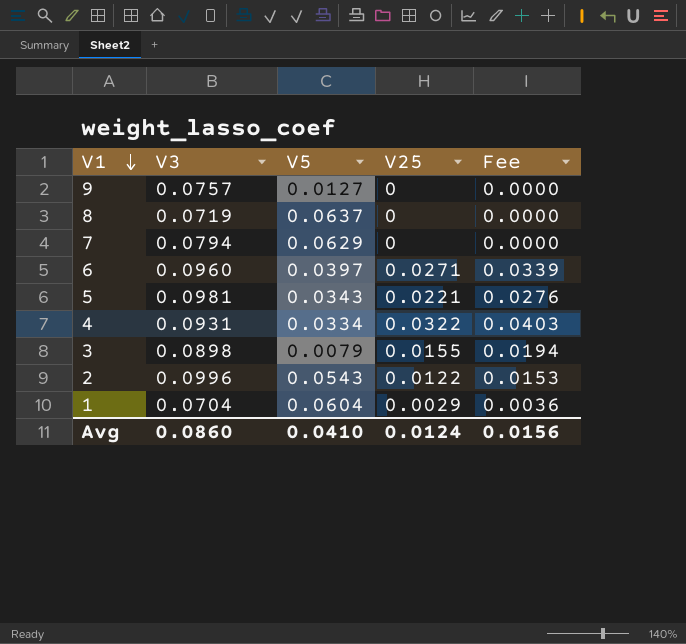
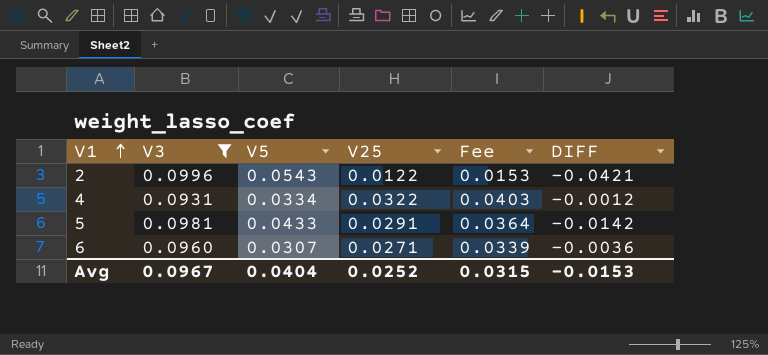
filter: none -> V3 >= 0.0931
row order: V1 descending -> V1 ascending
column DIFF | formula: none -> [V25] - [V5]
5 | V5: 0.0343 -> 0.0433
5 | V25: 0.0221 -> 0.0291
5 | Fee: 0.0276 -> 0.0364
6 | V5: 0.0397 -> 0.0307
Avg | V3: 0.0860 -> 0.0967
Avg | V5: 0.0410 -> 0.0404
Avg | V25: 0.0124 -> 0.0252
Avg | Fee: 0.0156 -> 0.0315

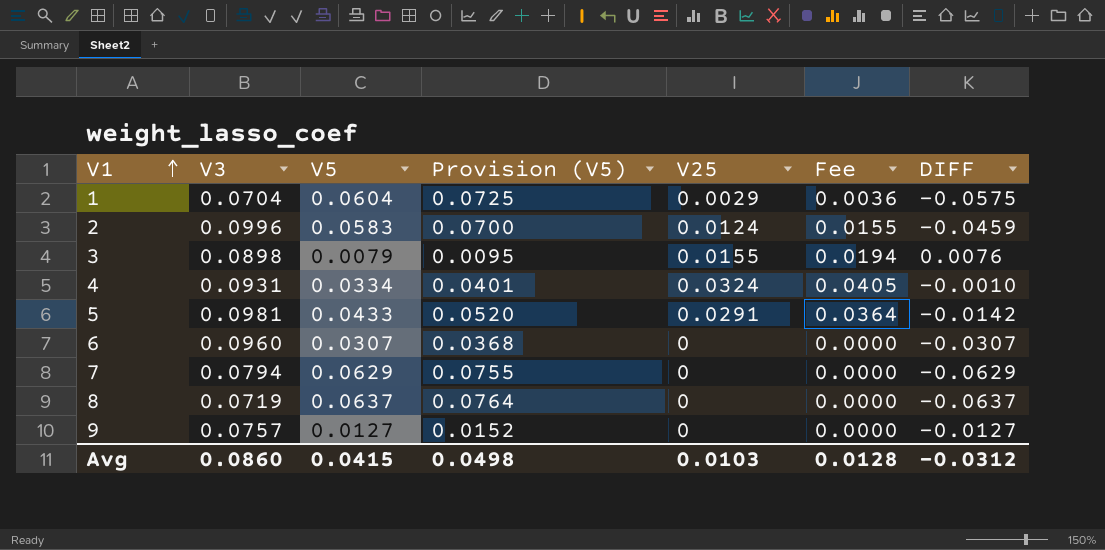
filter: V3 >= 0.0931 -> none
column Provision (V5) | formula: none -> [V5] * 1.2
2 | V5: 0.0543 -> 0.0583
2 | V25: 0.0122 -> 0.0124
2 | Fee: 0.0153 -> 0.0155
2 | DIFF: -0.0421 -> -0.0459
4 | V25: 0.0322 -> 0.0324
4 | Fee: 0.0403 -> 0.0405
4 | DIFF: -0.0012 -> -0.0010
6 | V25: 0.0271 -> 0
6 | Fee: 0.0339 -> 0.0000
6 | DIFF: -0.0036 -> -0.0307
Avg | V3: 0.0967 -> 0.0860
Avg | V5: 0.0404 -> 0.0415
Avg | V25: 0.0252 -> 0.0103
Avg | Fee: 0.0315 -> 0.0128
Avg | DIFF: -0.0153 -> -0.0312

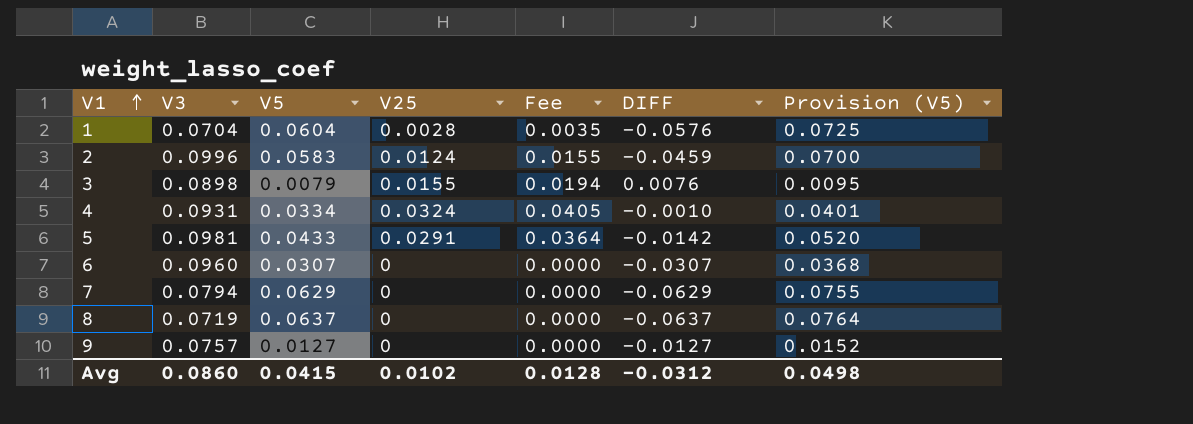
column Provision (V5) | position: 4 -> 7
1 | V25: 0.0029 -> 0.0028
1 | Fee: 0.0036 -> 0.0035
1 | DIFF: -0.0575 -> -0.0576
Avg | V25: 0.0103 -> 0.0102

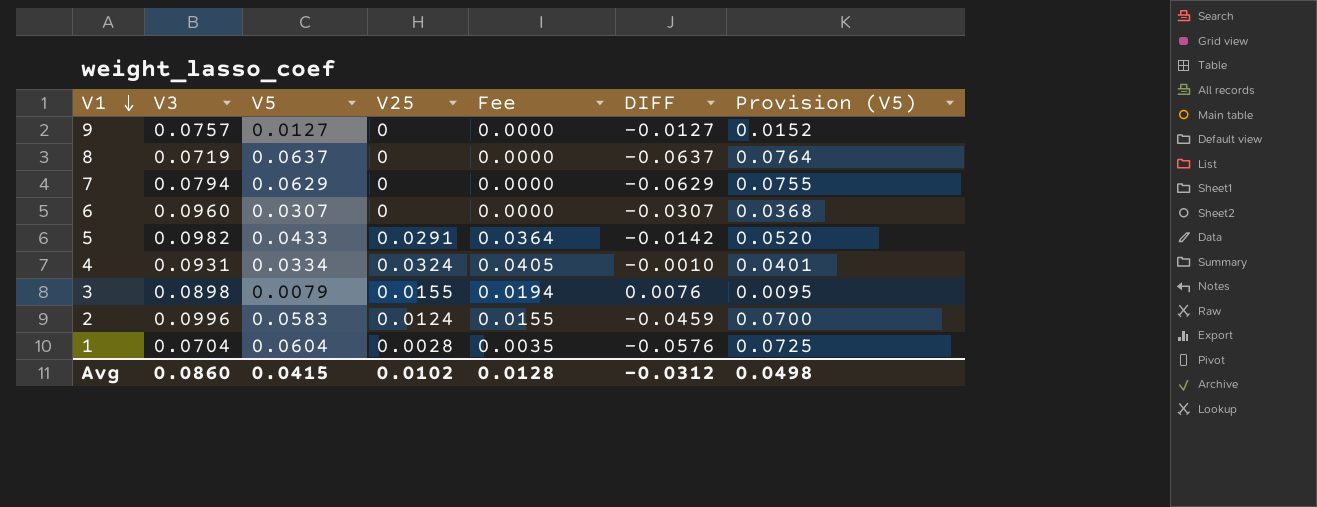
row order: V1 ascending -> V1 descending
5 | V3: 0.0981 -> 0.0982

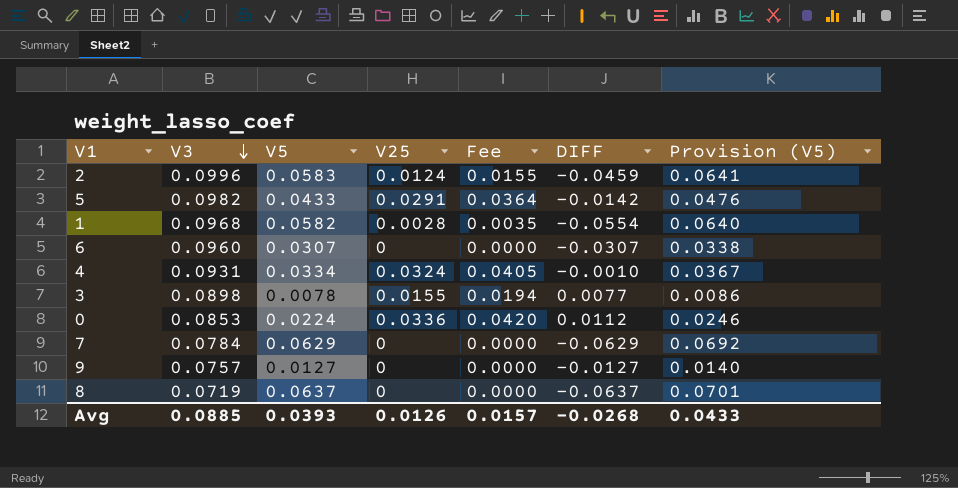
row order: V1 descending -> V3 descending
column Provision (V5) | formula: [V5] * 1.2 -> [V5] * 1.1
1 | V3: 0.0704 -> 0.0968
1 | V5: 0.0604 -> 0.0582
1 | DIFF: -0.0576 -> -0.0554
3 | V5: 0.0079 -> 0.0078
3 | DIFF: 0.0076 -> 0.0077
row 0: none -> 0.0853 | 0.0224 | 0.0336 | 0.0420 | 0.0112 | 0.0246
7 | V3: 0.0794 -> 0.0784
Avg | V3: 0.0860 -> 0.0885
Avg | V5: 0.0415 -> 0.0393
Avg | V25: 0.0102 -> 0.0126
Avg | Fee: 0.0128 -> 0.0157
Avg | DIFF: -0.0312 -> -0.0268
Avg | Provision (V5): 0.0498 -> 0.0433

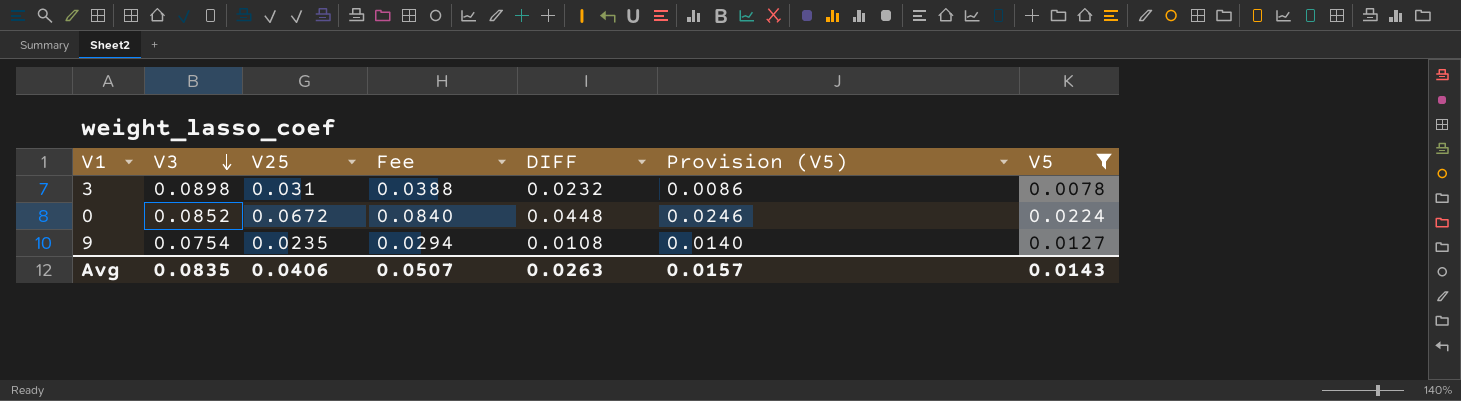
filter: none -> V5 <= 0.0224
column V5 | position: 3 -> 7
3 | V25: 0.0155 -> 0.031
3 | Fee: 0.0194 -> 0.0388
3 | DIFF: 0.0077 -> 0.0232
0 | V3: 0.0853 -> 0.0852
0 | V25: 0.0336 -> 0.0672
0 | Fee: 0.0420 -> 0.0840
0 | DIFF: 0.0112 -> 0.0448
9 | V3: 0.0757 -> 0.0754
9 | V25: 0 -> 0.0235
9 | Fee: 0.0000 -> 0.0294
9 | DIFF: -0.0127 -> 0.0108
Avg | V3: 0.0885 -> 0.0835
Avg | V25: 0.0126 -> 0.0406
Avg | Fee: 0.0157 -> 0.0507
Avg | DIFF: -0.0268 -> 0.0263
Avg | Provision (V5): 0.0433 -> 0.0157
Avg | V5: 0.0393 -> 0.0143

